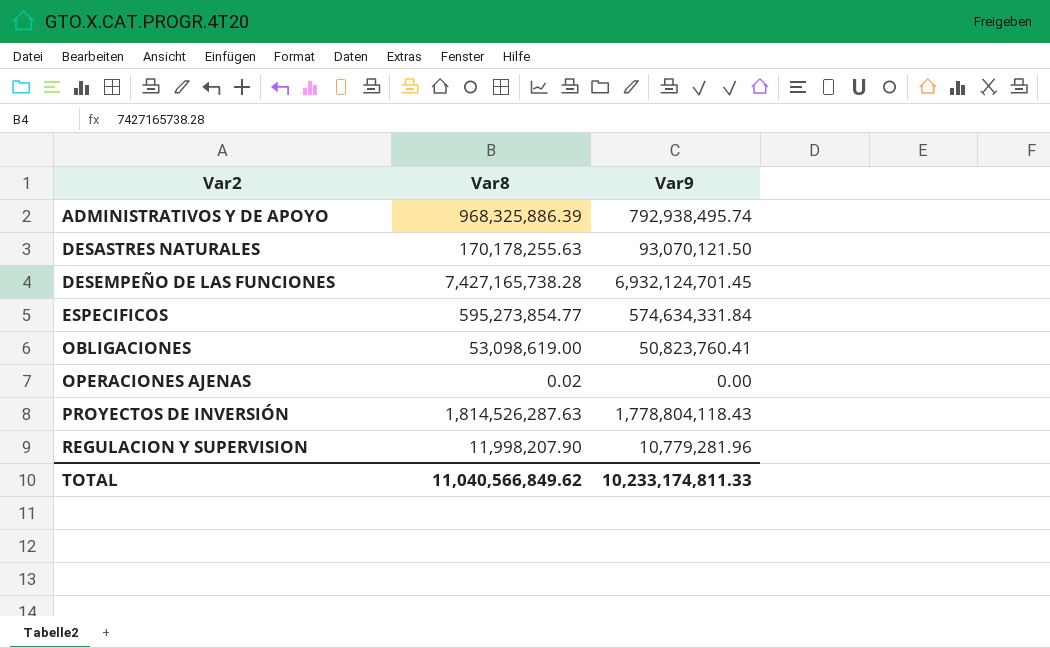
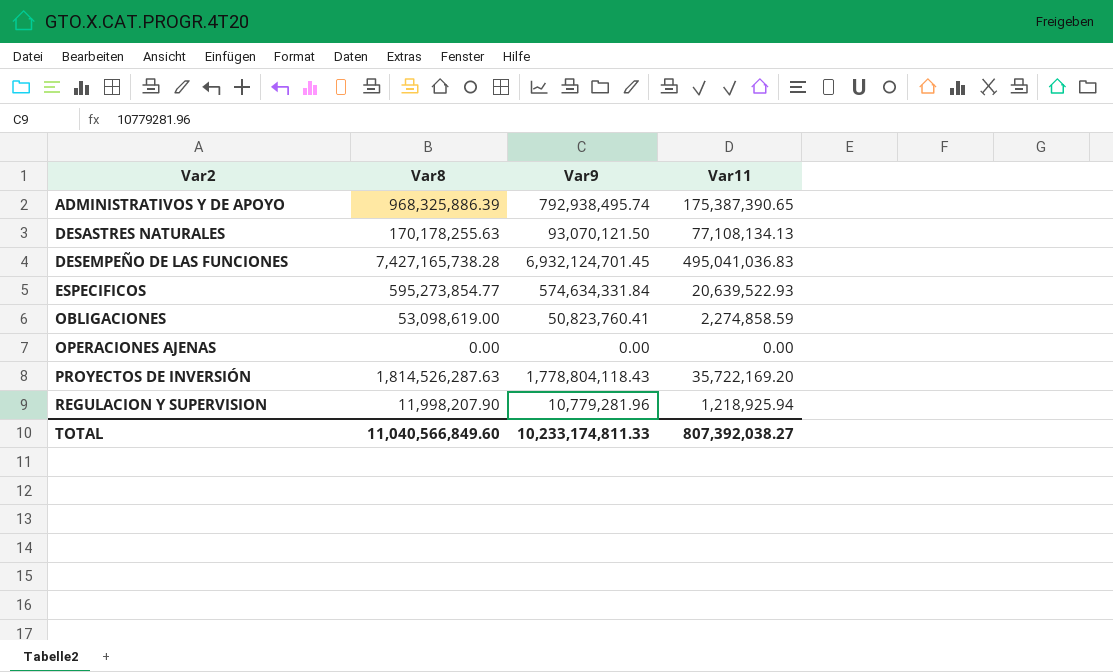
column Var11 | formula: none -> [Var8] - [Var9]
OPERACIONES AJENAS | Var8: 0.02 -> 0.00
TOTAL | Var8: 11,040,566,849.62 -> 11,040,566,849.60

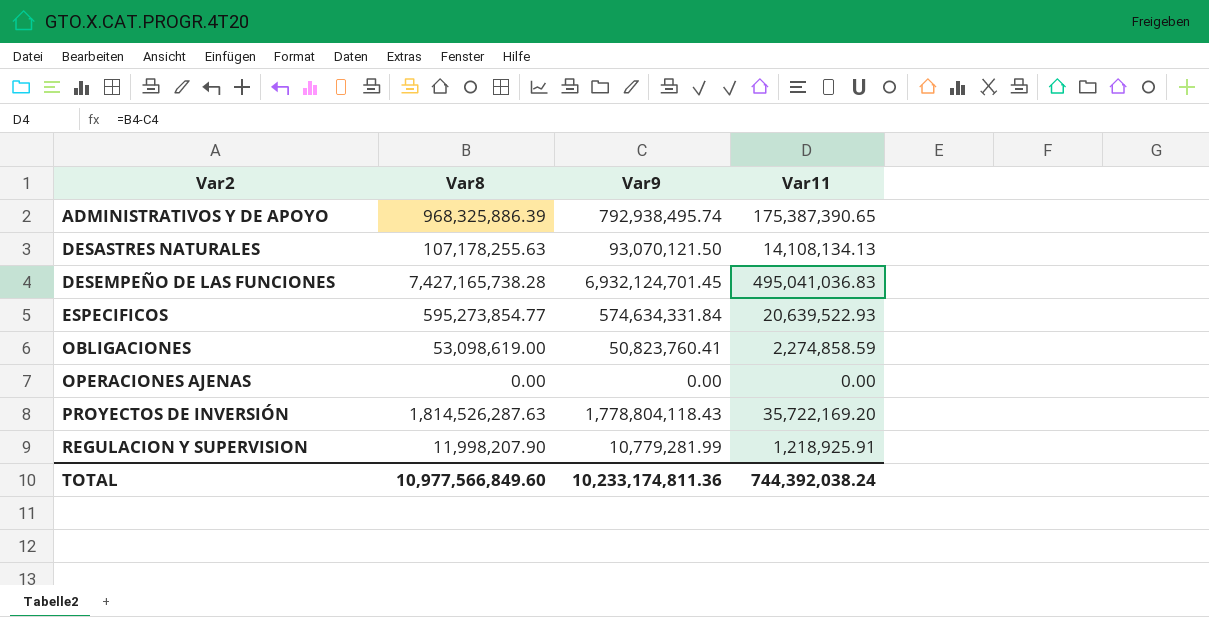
DESASTRES NATURALES | Var8: 170,178,255.63 -> 107,178,255.63
DESASTRES NATURALES | Var11: 77,108,134.13 -> 14,108,134.13
REGULACION Y SUPERVISION | Var9: 10,779,281.96 -> 10,779,281.99
REGULACION Y SUPERVISION | Var11: 1,218,925.94 -> 1,218,925.91
TOTAL | Var8: 11,040,566,849.60 -> 10,977,566,849.60
TOTAL | Var9: 10,233,174,811.33 -> 10,233,174,811.36
TOTAL | Var11: 807,392,038.27 -> 744,392,038.24

